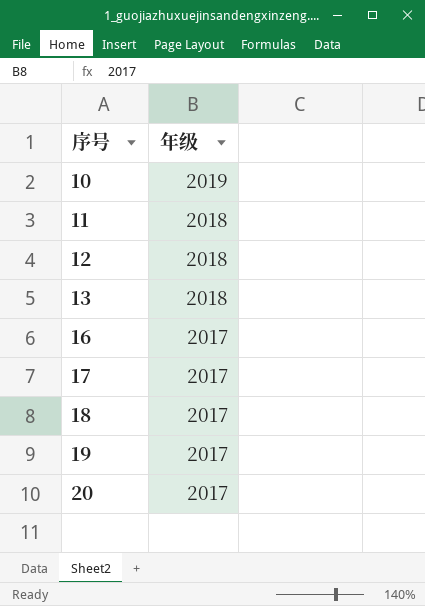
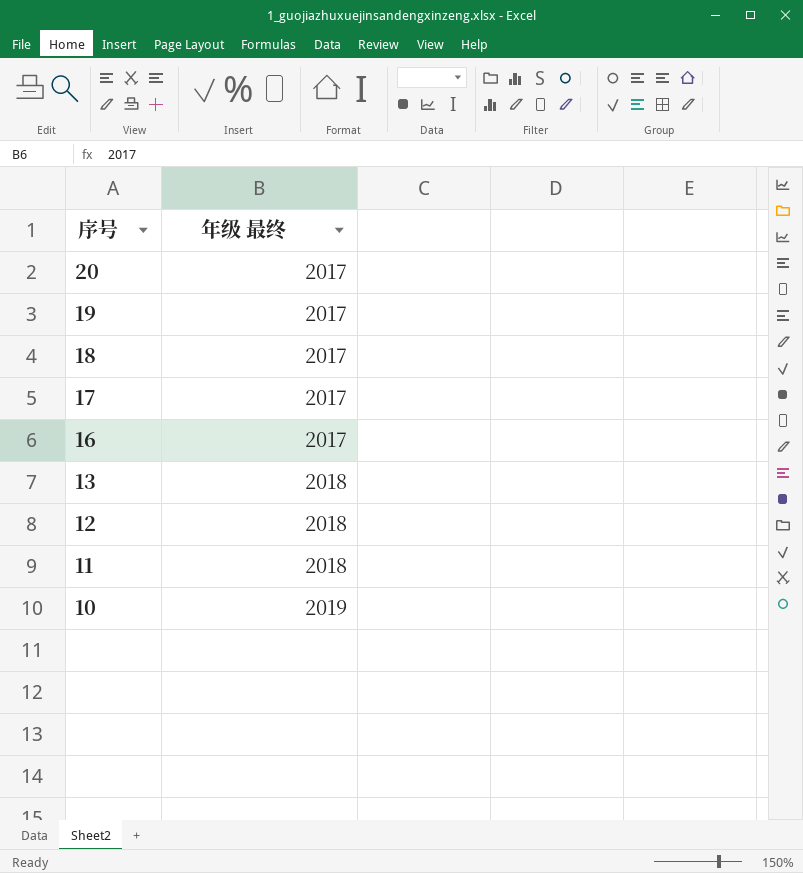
row order: 序号 ascending -> 序号 descending
column name: 年级 -> 年级 最终

